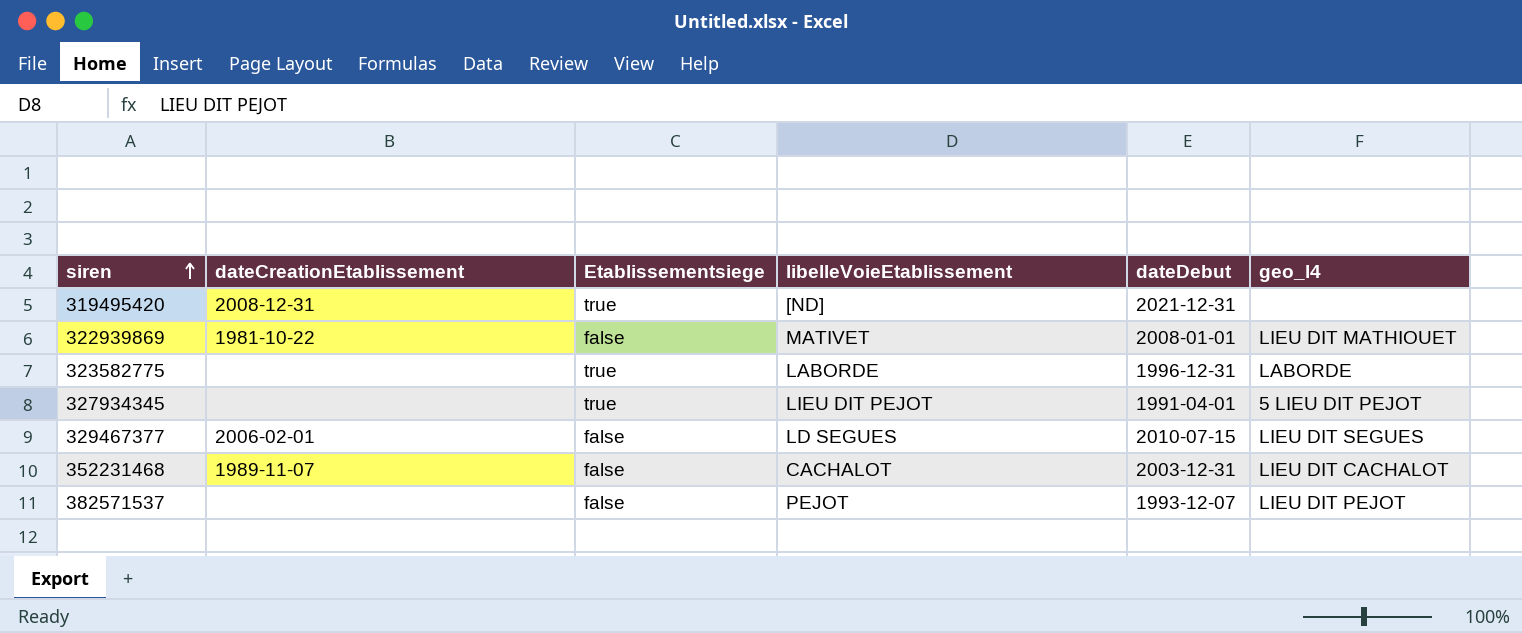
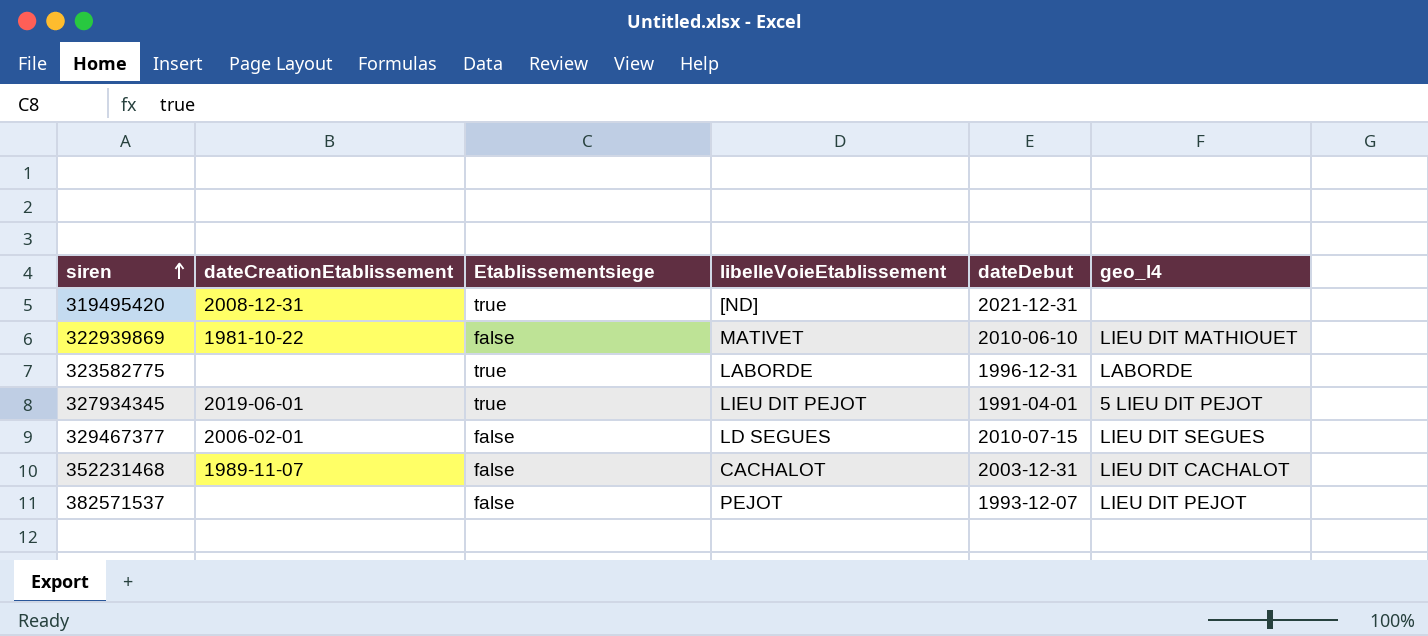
322939869 | dateDebut: 2008-01-01 -> 2010-06-10
327934345 | dateCreationEtablissement: none -> 2019-06-01

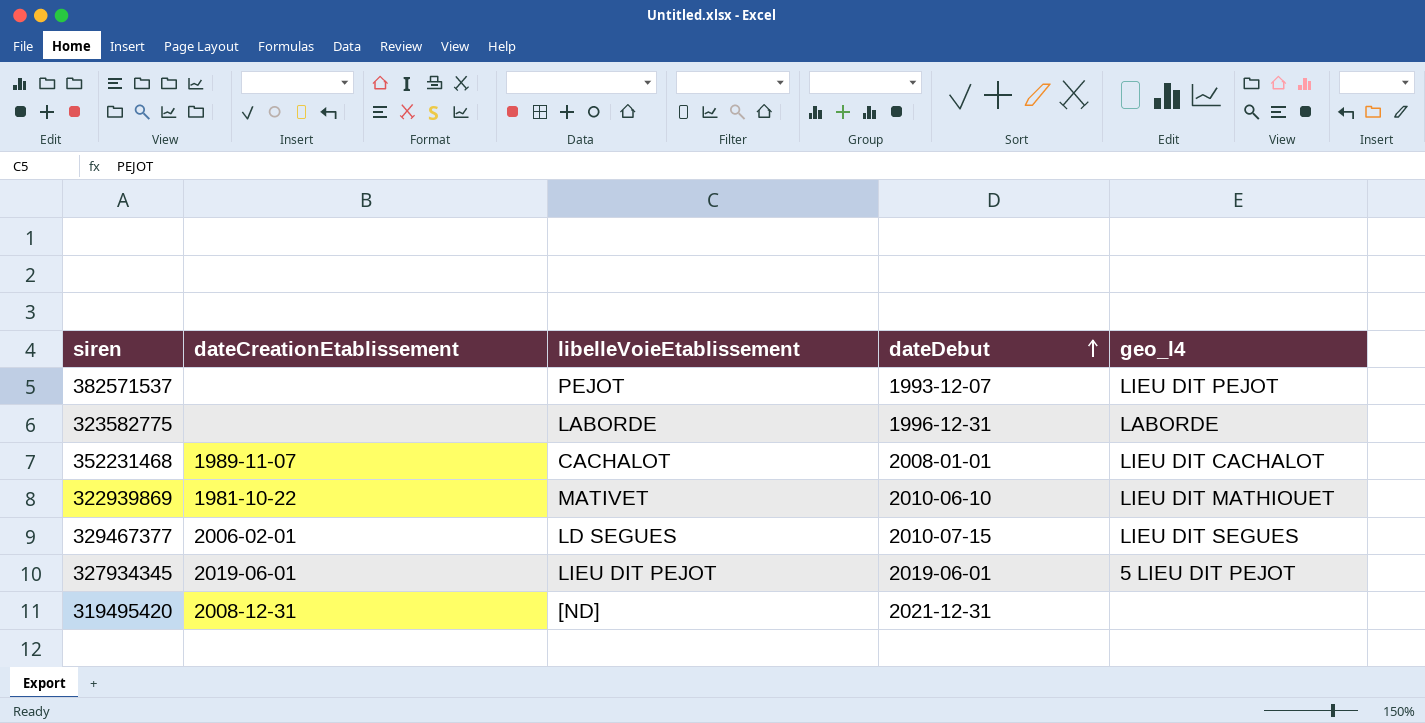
row order: siren ascending -> dateDebut ascending
column Etablissementsiege | position: 3 -> none
352231468 | dateDebut: 2003-12-31 -> 2008-01-01
327934345 | dateDebut: 1991-04-01 -> 2019-06-01

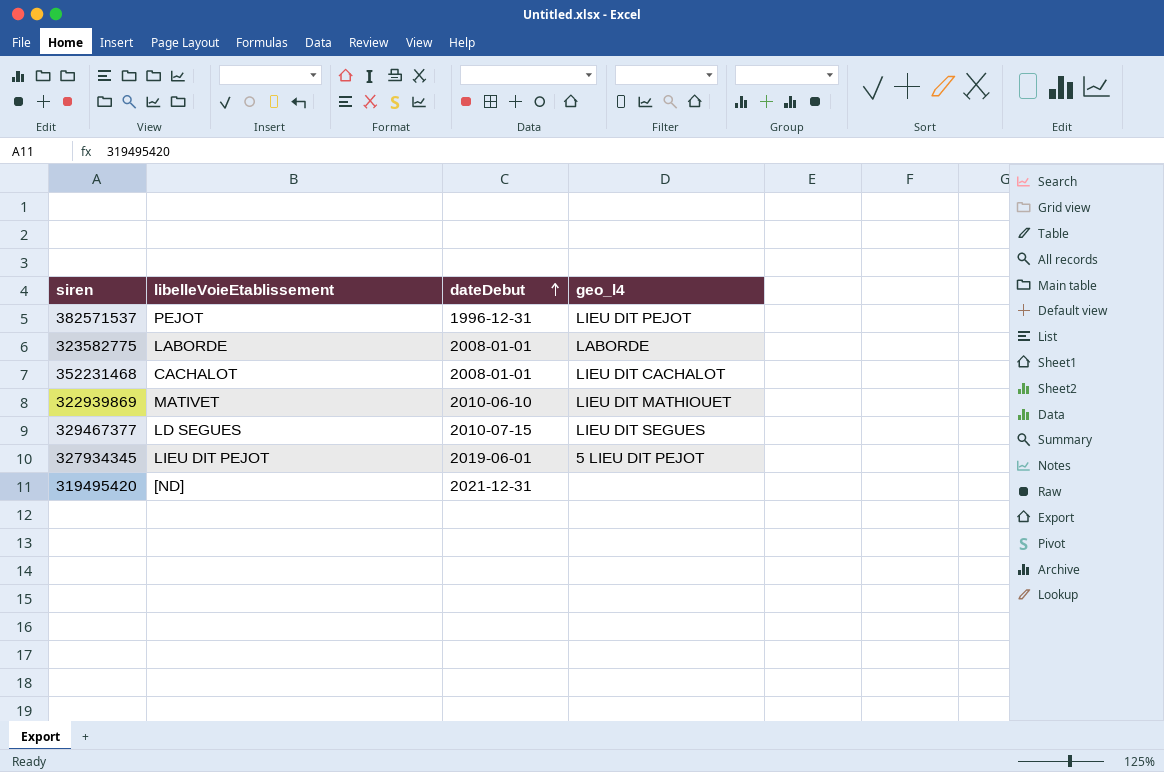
column dateCreationEtablissement | position: 2 -> none
382571537 | dateDebut: 1993-12-07 -> 1996-12-31
323582775 | dateDebut: 1996-12-31 -> 2008-01-01

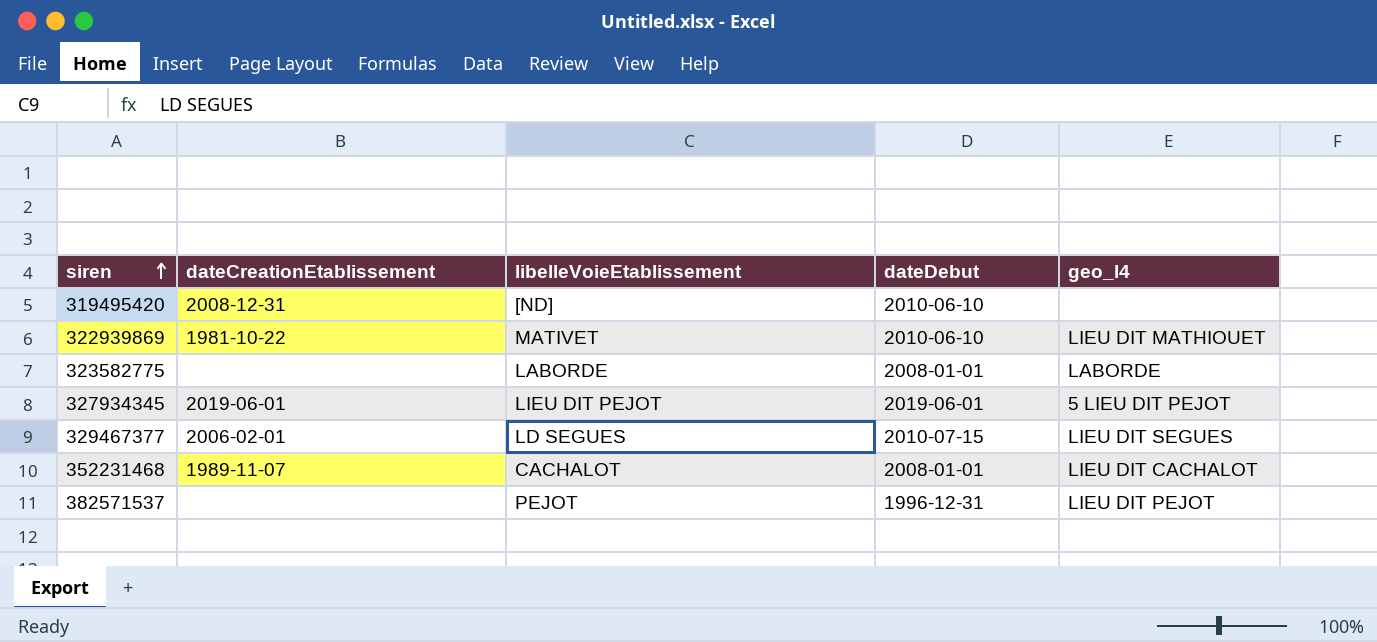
row order: dateDebut ascending -> siren ascending
column dateCreationEtablissement | position: none -> 2
319495420 | dateDebut: 2021-12-31 -> 2010-06-10

